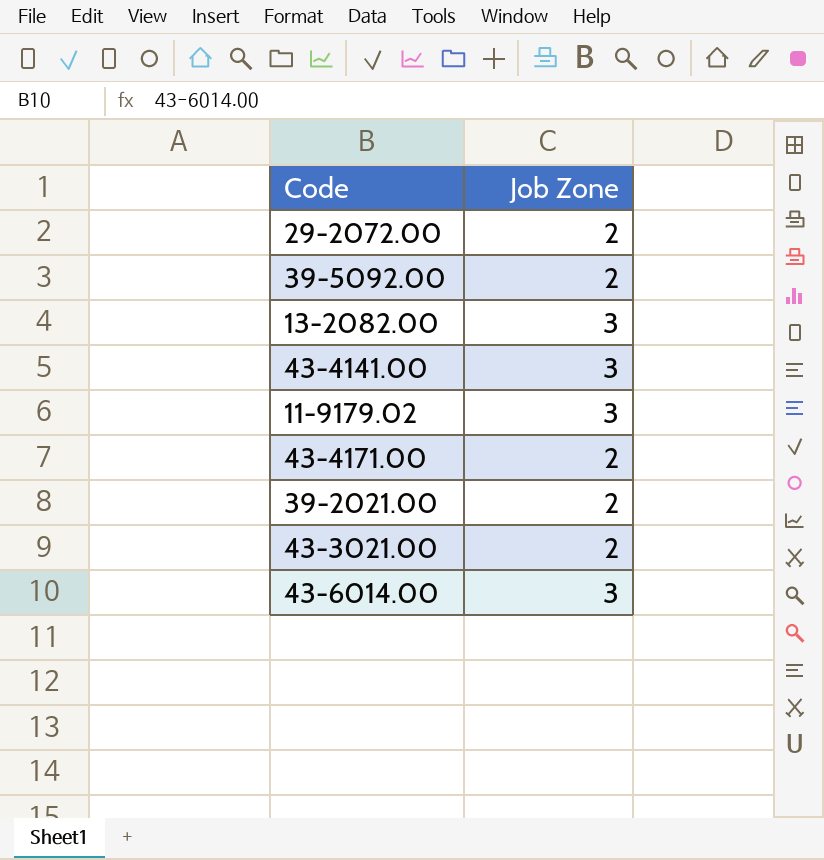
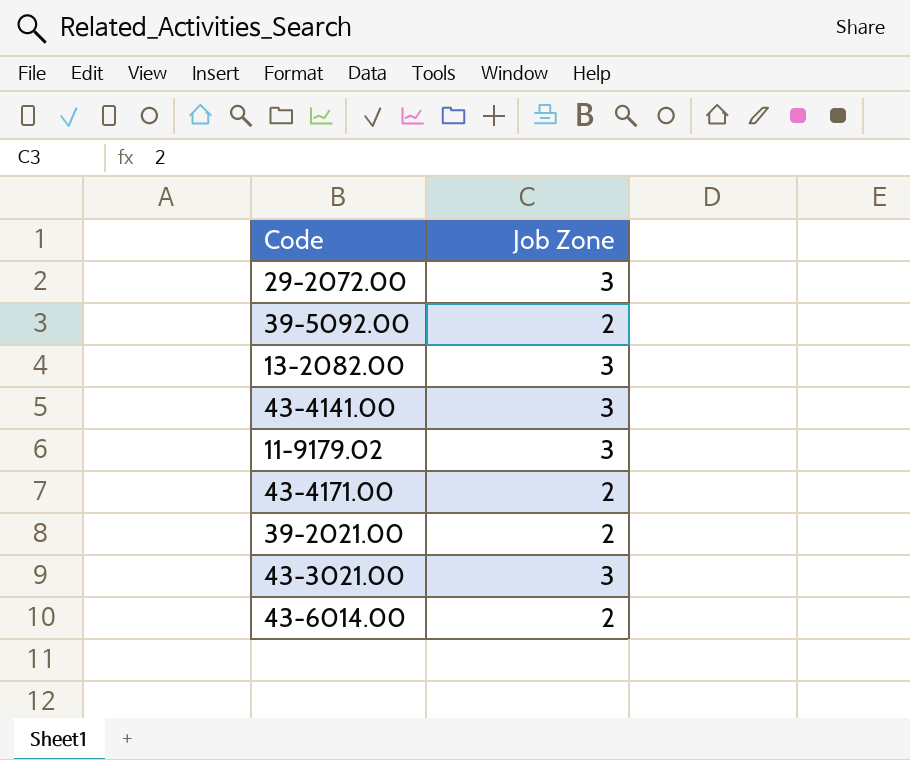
29-2072.00 | Job Zone: 2 -> 3
43-3021.00 | Job Zone: 2 -> 3
43-6014.00 | Job Zone: 3 -> 2

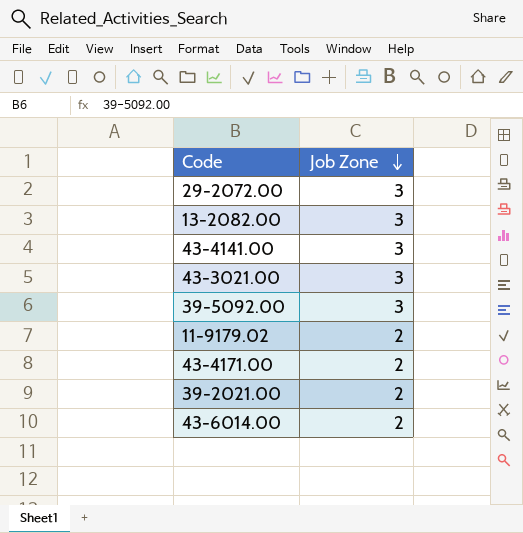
row order: none -> Job Zone descending
39-5092.00 | Job Zone: 2 -> 3
11-9179.02 | Job Zone: 3 -> 2

